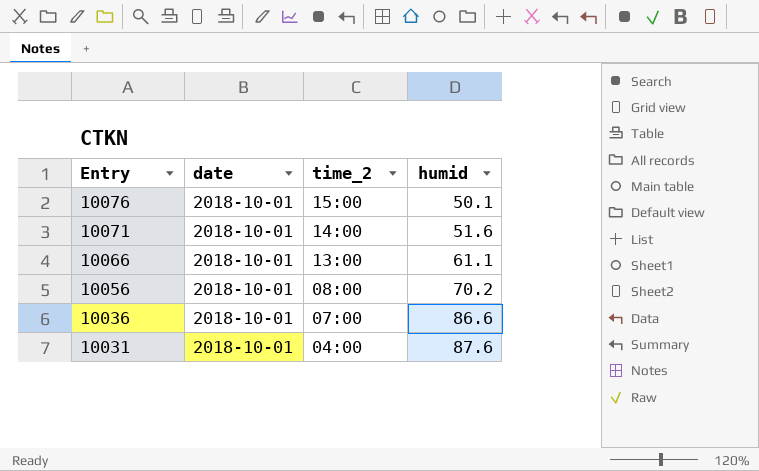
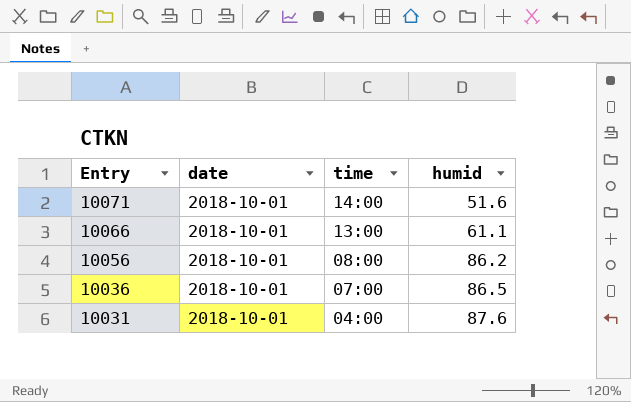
column name: time_2 -> time
row 10076: 2018-10-01 | 15:00 | 50.1 -> none
10056 | humid: 70.2 -> 86.2
10036 | humid: 86.6 -> 86.5

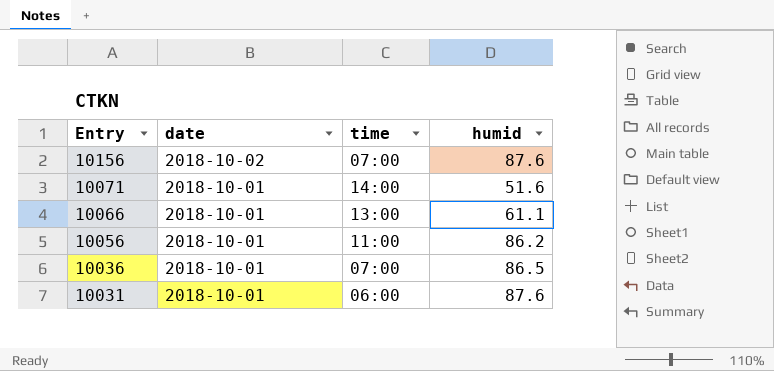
row 10156: none -> 2018-10-02 | 07:00 | 87.6
10056 | time: 08:00 -> 11:00
10031 | time: 04:00 -> 06:00

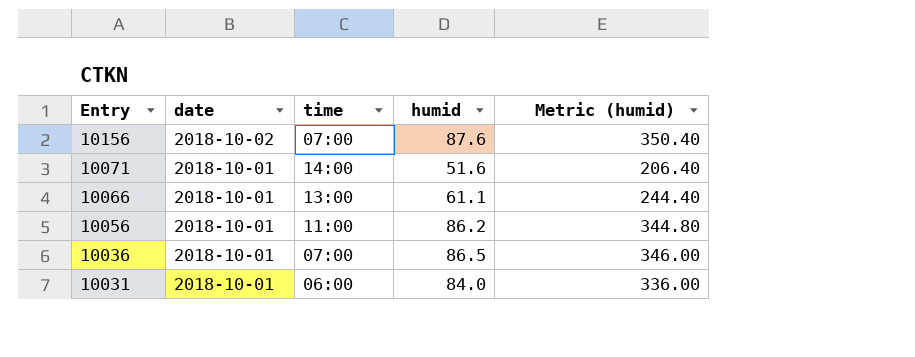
column Metric (humid) | formula: none -> [humid] * 4
10031 | humid: 87.6 -> 84.0

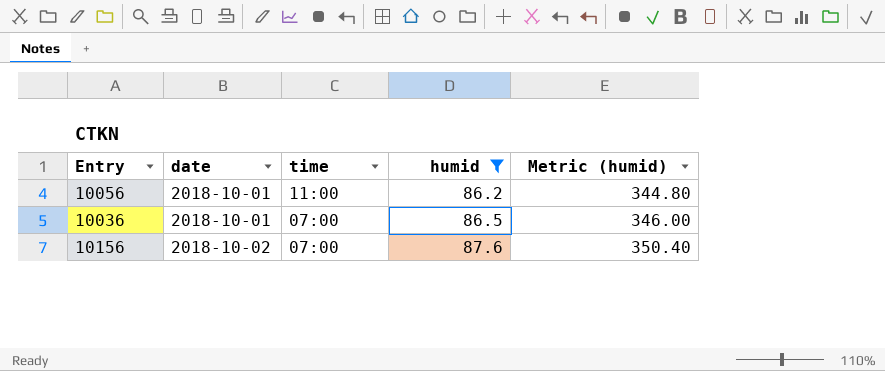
filter: none -> humid >= 86.2
row order: Entry descending -> date ascending

